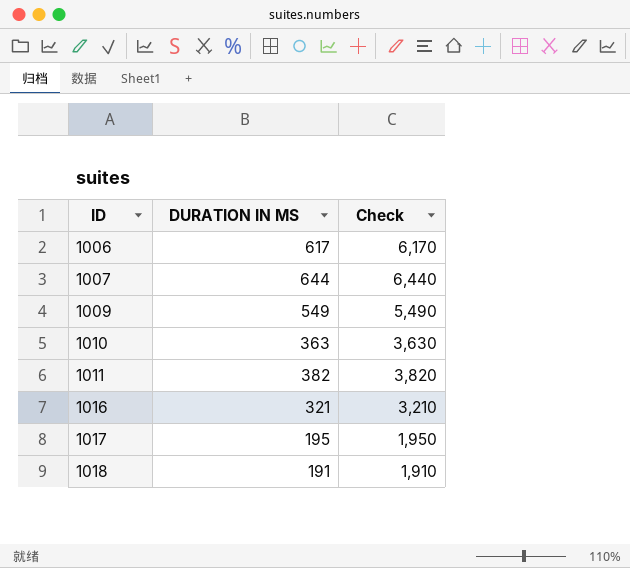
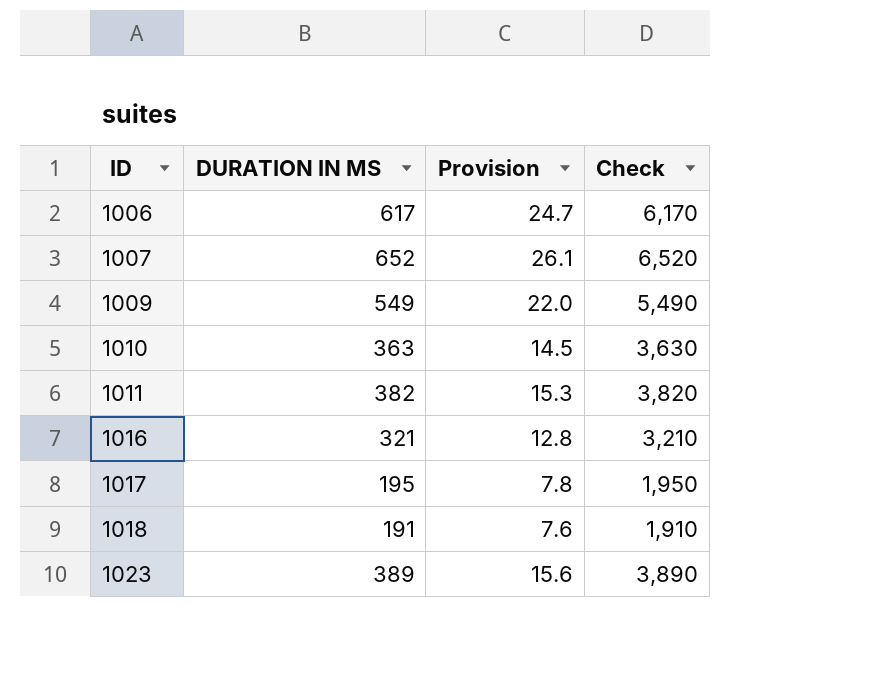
column Provision | formula: none -> [DURATION IN MS] * 0.04
1007 | DURATION IN MS: 644 -> 652
1007 | Check: 6,440 -> 6,520
row 1023: none -> 389 | 15.6 | 3,890

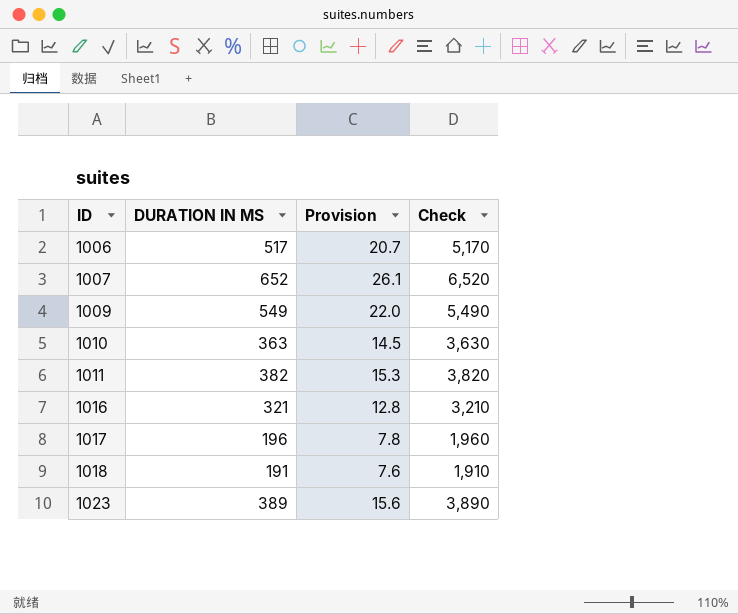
1006 | DURATION IN MS: 617 -> 517
1006 | Provision: 24.7 -> 20.7
1006 | Check: 6,170 -> 5,170
1017 | DURATION IN MS: 195 -> 196
1017 | Check: 1,950 -> 1,960

